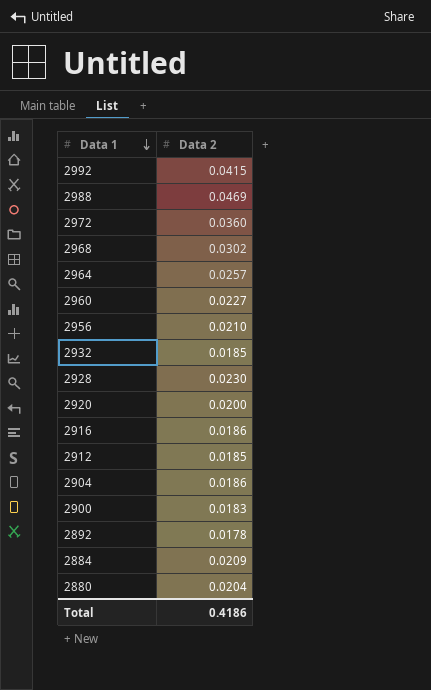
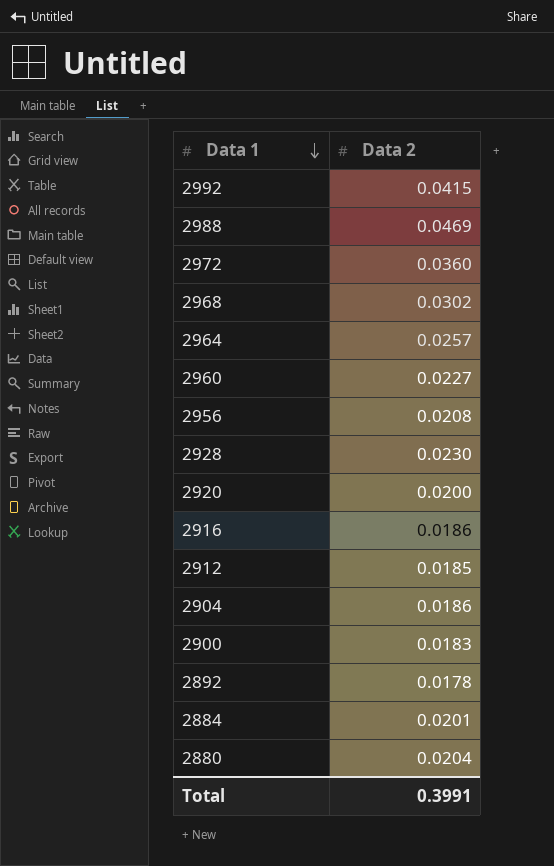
row 2932: 0.0185 -> none
2956 | Data 2: 0.0210 -> 0.0208
2884 | Data 2: 0.0209 -> 0.0201
Total | Data 2: 0.4186 -> 0.3991

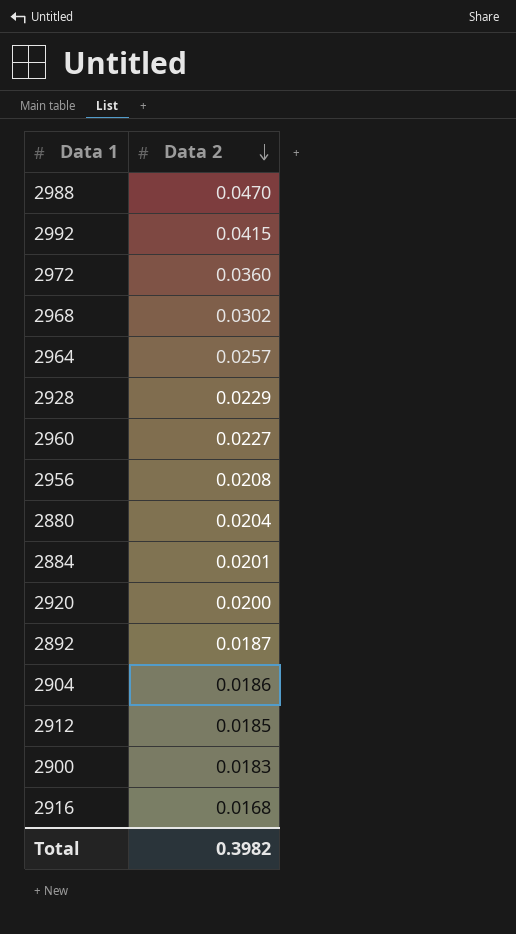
row order: Data 1 descending -> Data 2 descending
2988 | Data 2: 0.0469 -> 0.0470
2928 | Data 2: 0.0230 -> 0.0229
2892 | Data 2: 0.0178 -> 0.0187
2916 | Data 2: 0.0186 -> 0.0168
Total | Data 2: 0.3991 -> 0.3982

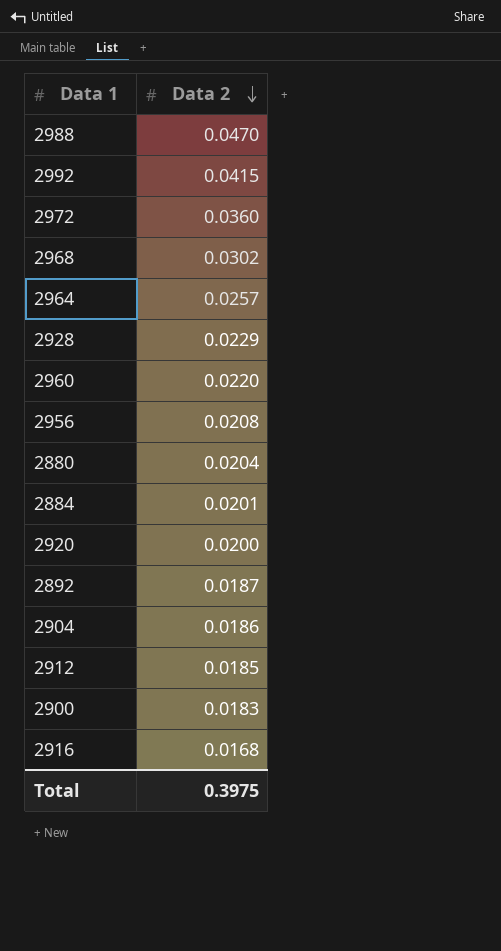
2960 | Data 2: 0.0227 -> 0.0220
Total | Data 2: 0.3982 -> 0.3975

